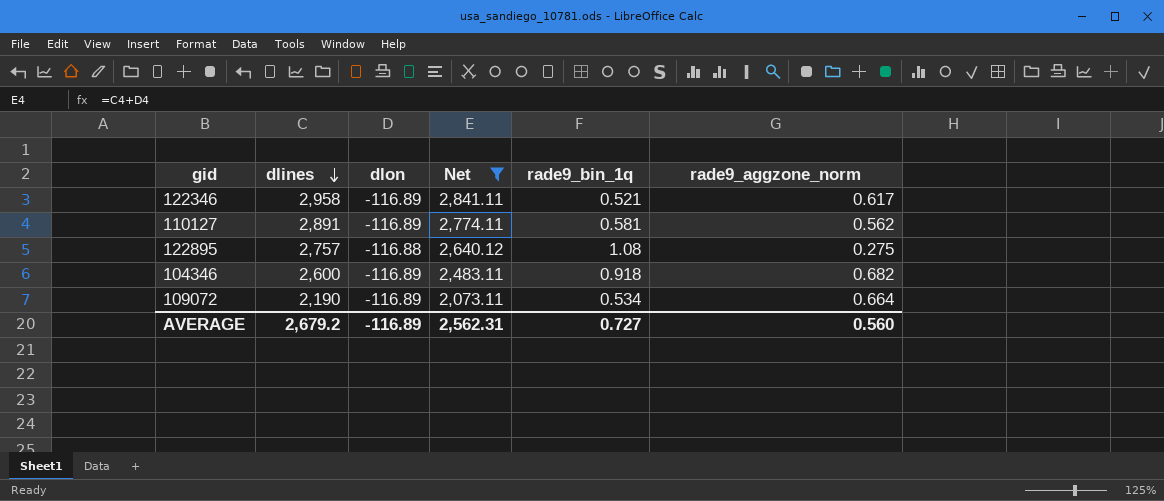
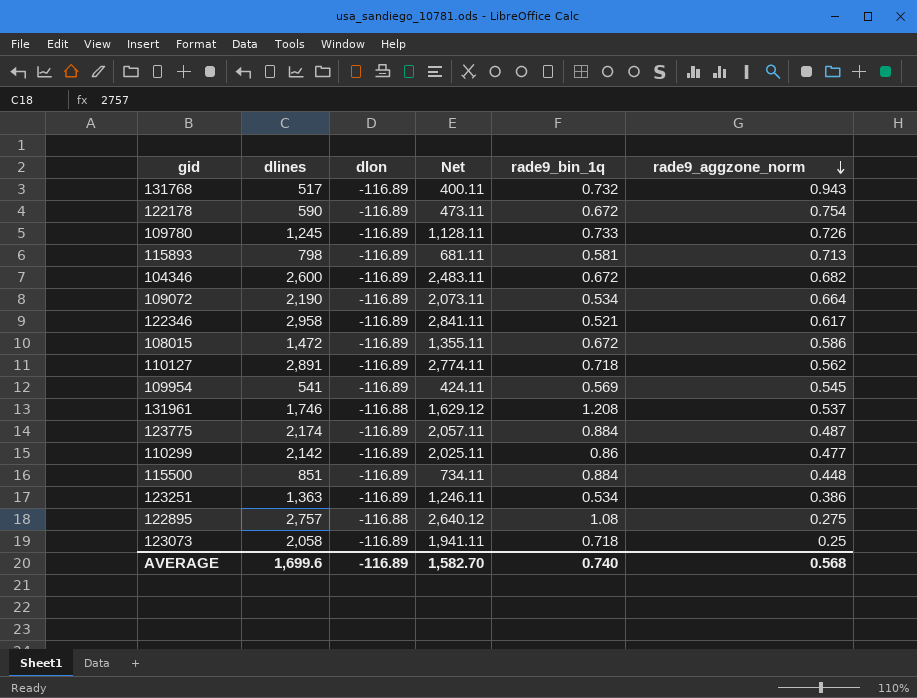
filter: Net >= 2,073.11 -> none
row order: dlines descending -> rade9_aggzone_norm descending
104346 | rade9_bin_1q: 0.918 -> 0.672
110127 | rade9_bin_1q: 0.581 -> 0.718
AVERAGE | dlines: 2,679.2 -> 1,699.6
AVERAGE | Net: 2,562.31 -> 1,582.70
AVERAGE | rade9_bin_1q: 0.727 -> 0.740
AVERAGE | rade9_aggzone_norm: 0.560 -> 0.568

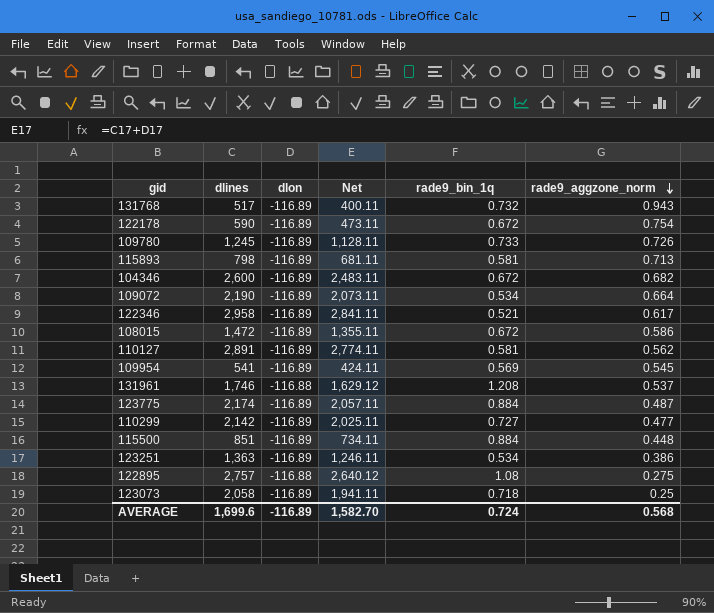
110127 | rade9_bin_1q: 0.718 -> 0.581
110299 | rade9_bin_1q: 0.86 -> 0.727
AVERAGE | rade9_bin_1q: 0.740 -> 0.724

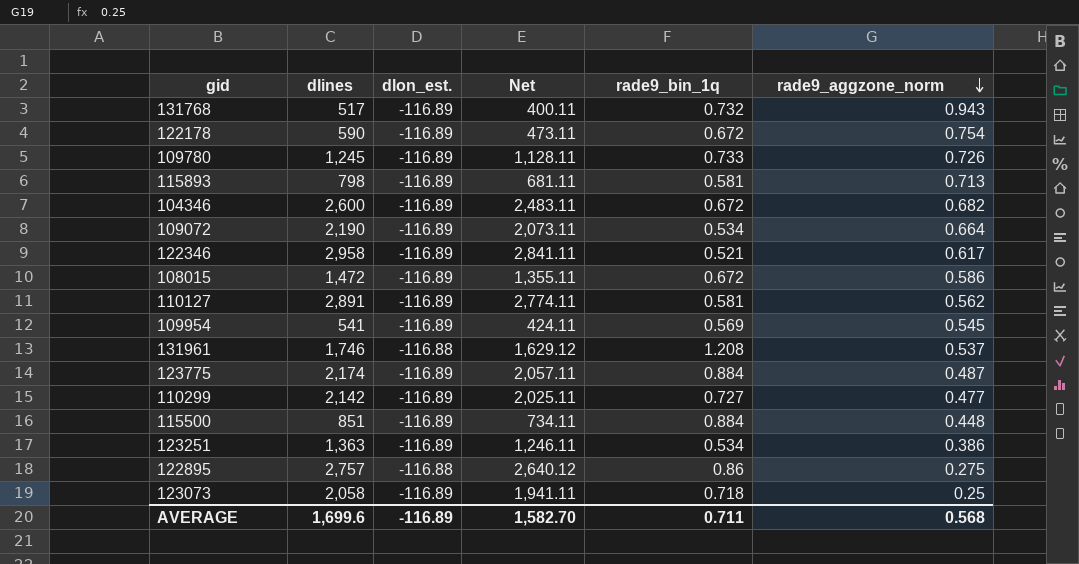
column name: dlon -> dlon_est.
122895 | rade9_bin_1q: 1.08 -> 0.86
AVERAGE | rade9_bin_1q: 0.724 -> 0.711

